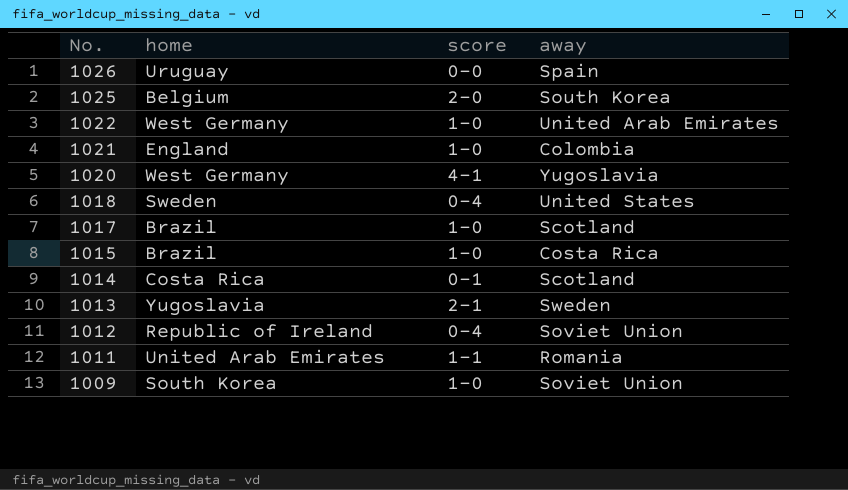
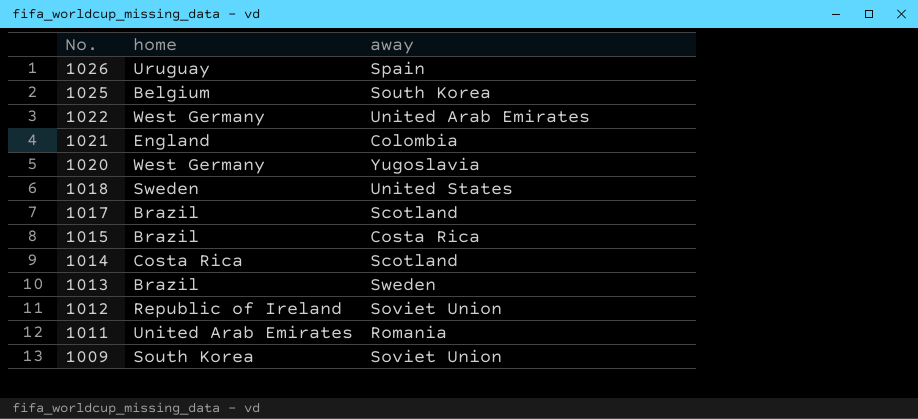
column score | position: 3 -> none
1013 | home: Yugoslavia -> Brazil

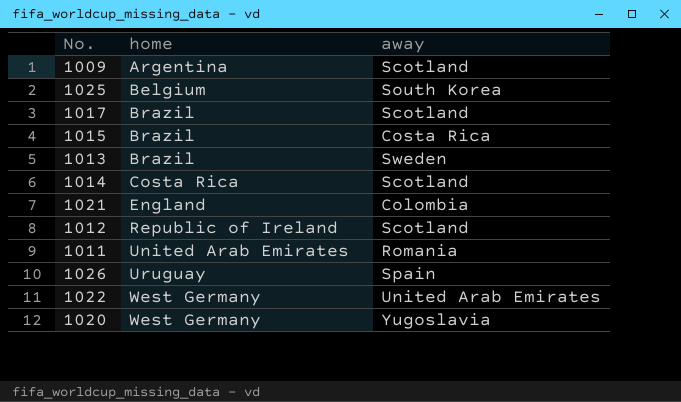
row order: No. descending -> home ascending
row 1018: Sweden | United States -> none
1009 | home: South Korea -> Argentina
1009 | away: Soviet Union -> Scotland
1012 | away: Soviet Union -> Scotland

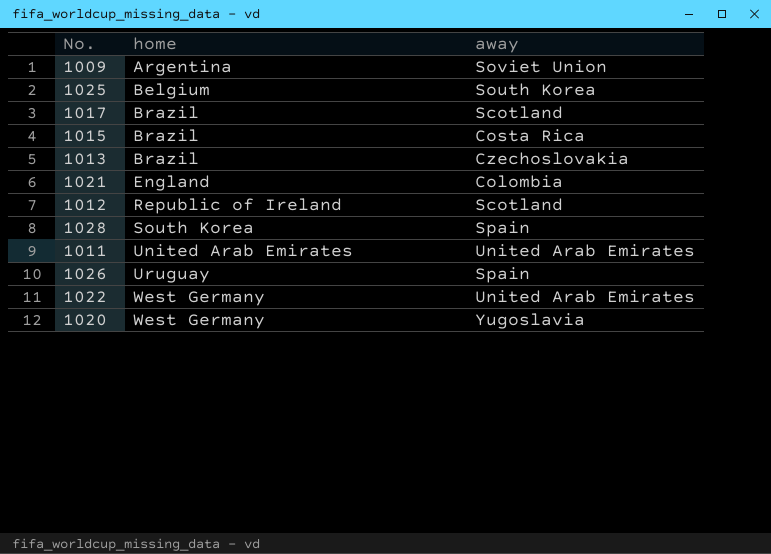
row 1014: Costa Rica | Scotland -> none
1009 | away: Scotland -> Soviet Union
1013 | away: Sweden -> Czechoslovakia
row 1028: none -> South Korea | Spain
1011 | away: Romania -> United Arab Emirates

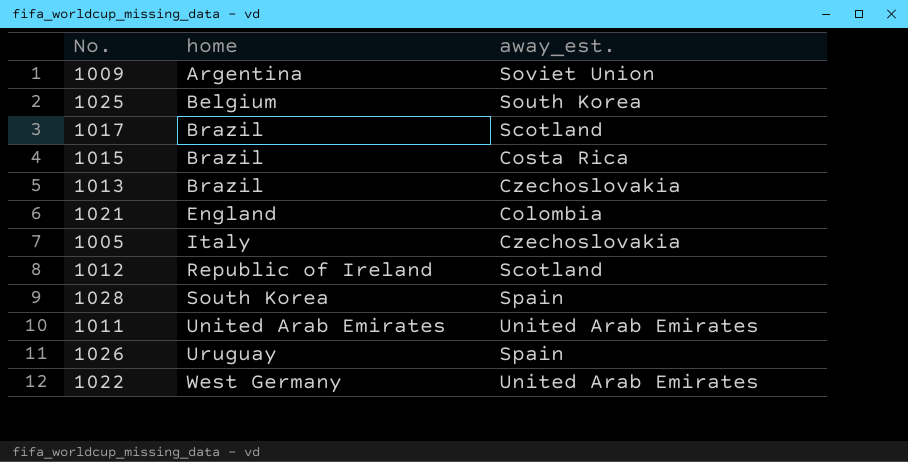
column name: away -> away_est.
row 1020: West Germany | Yugoslavia -> none
row 1005: none -> Italy | Czechoslovakia

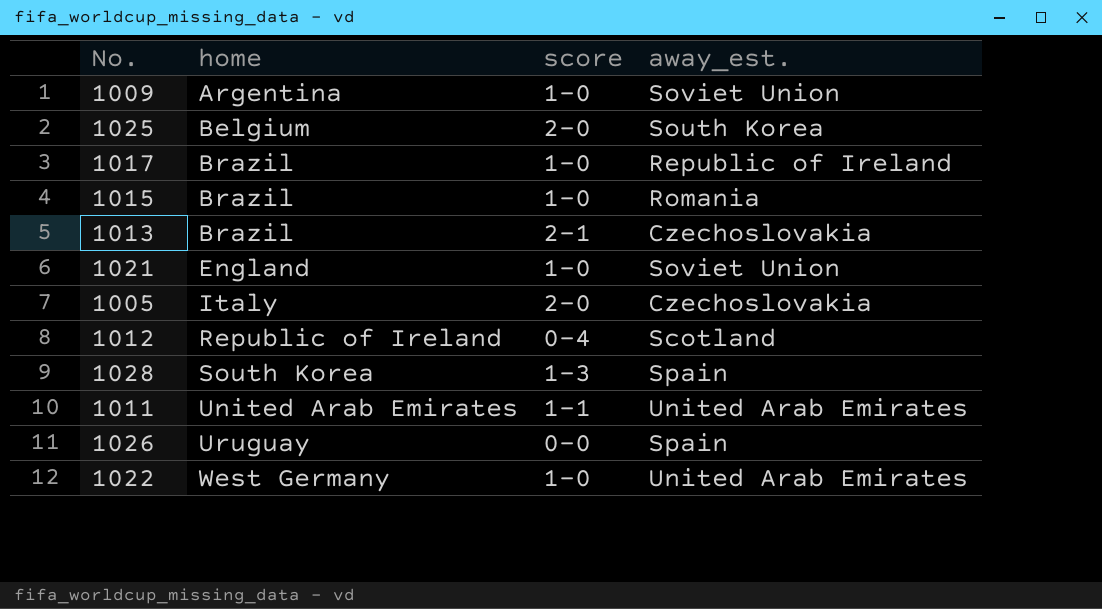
column score | position: none -> 3
1017 | away_est.: Scotland -> Republic of Ireland
1015 | away_est.: Costa Rica -> Romania
1021 | away_est.: Colombia -> Soviet Union

